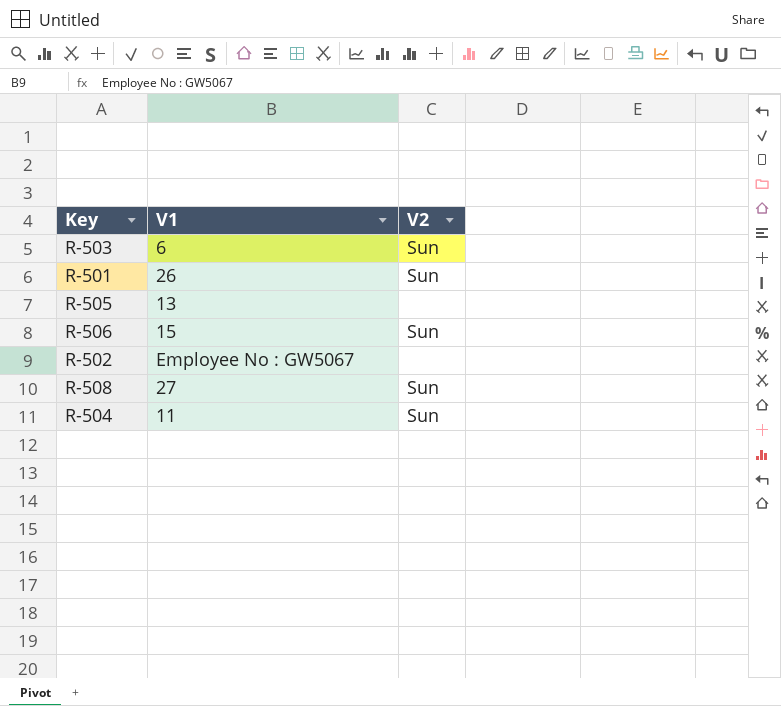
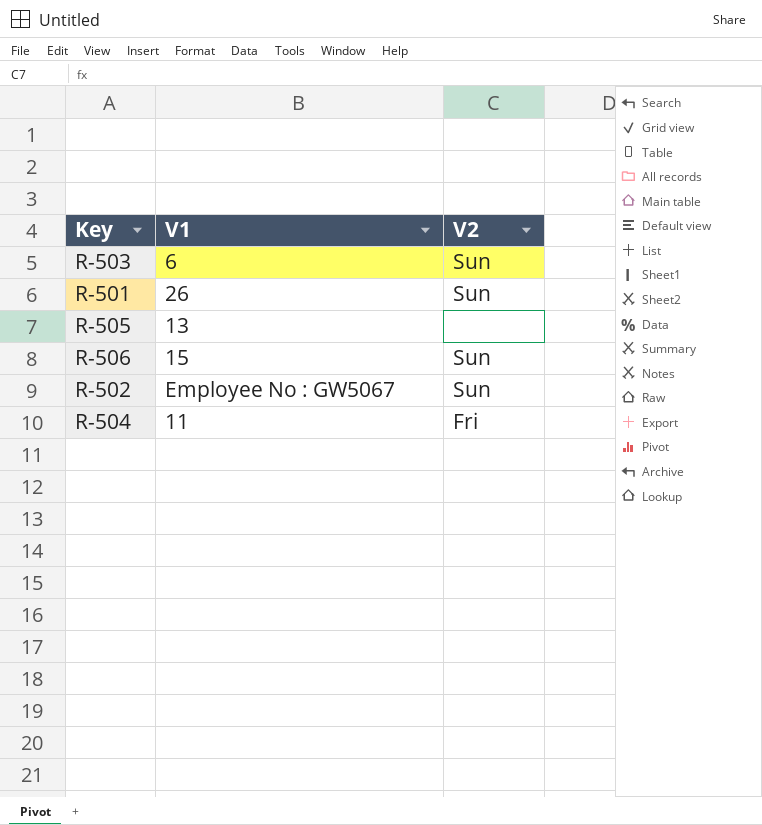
row R-508: 27 | Sun -> none
R-502 | V2: none -> Sun
R-504 | V2: Sun -> Fri

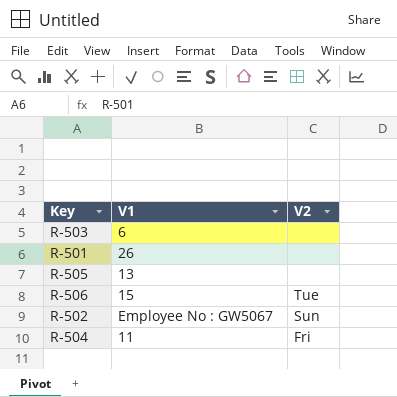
R-503 | V2: Sun -> none
R-501 | V2: Sun -> none
R-506 | V2: Sun -> Tue

